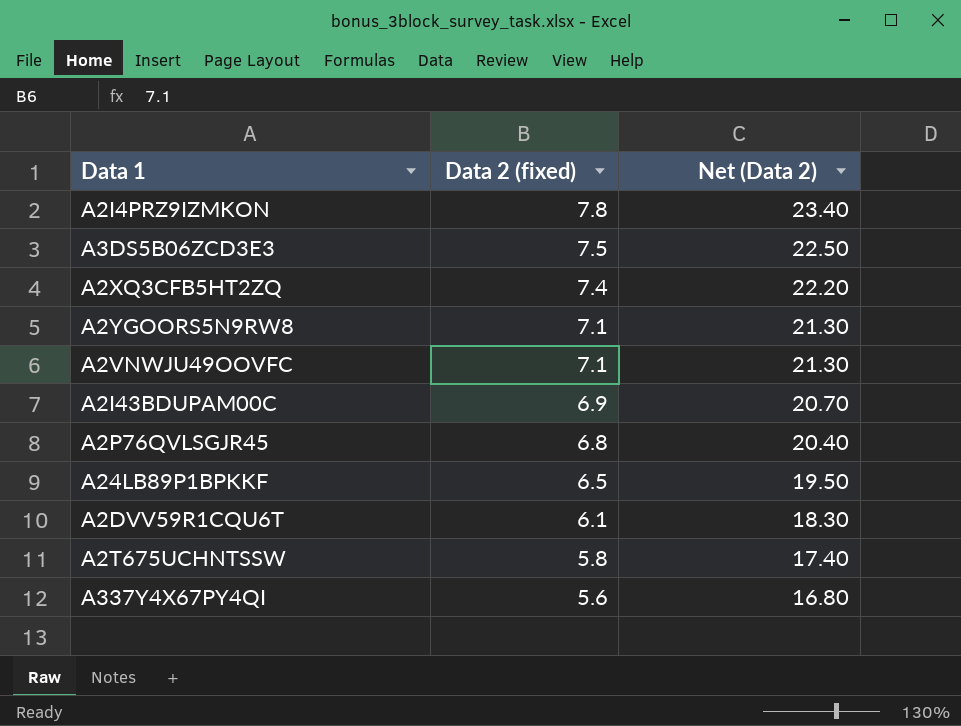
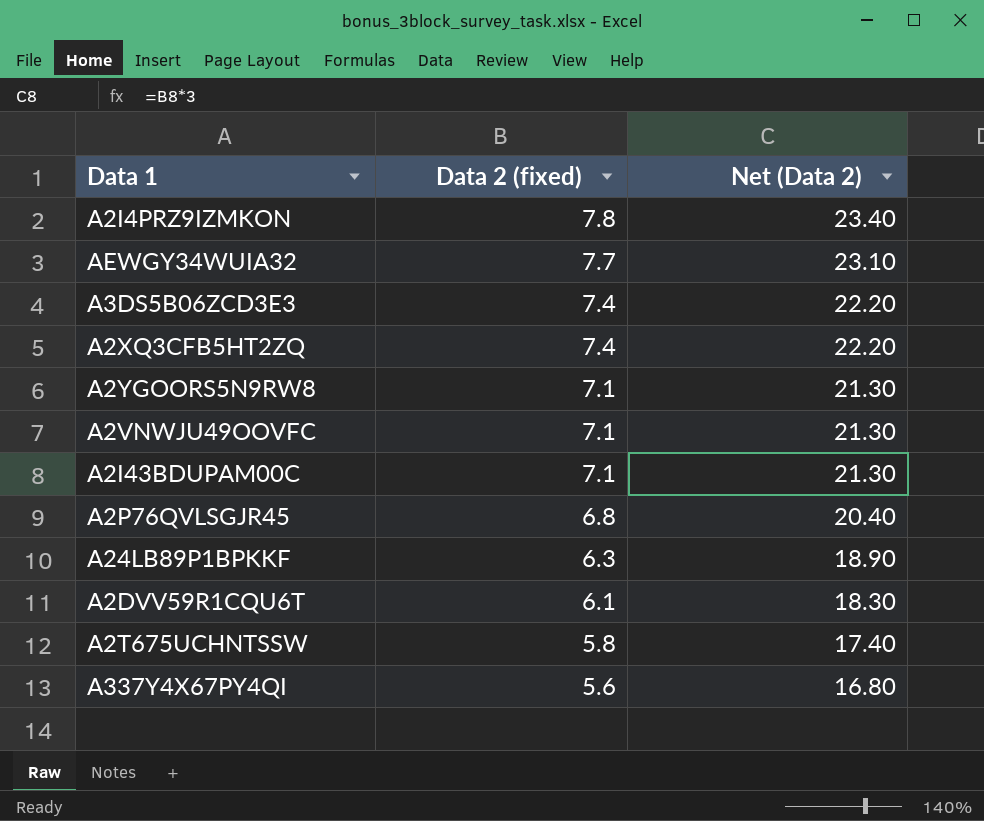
row AEWGY34WUIA32: none -> 7.7 | 23.10
A3DS5B06ZCD3E3 | Data 2 (fixed): 7.5 -> 7.4
A3DS5B06ZCD3E3 | Net (Data 2): 22.50 -> 22.20
A2I43BDUPAM00C | Data 2 (fixed): 6.9 -> 7.1
A2I43BDUPAM00C | Net (Data 2): 20.70 -> 21.30
A24LB89P1BPKKF | Data 2 (fixed): 6.5 -> 6.3
A24LB89P1BPKKF | Net (Data 2): 19.50 -> 18.90

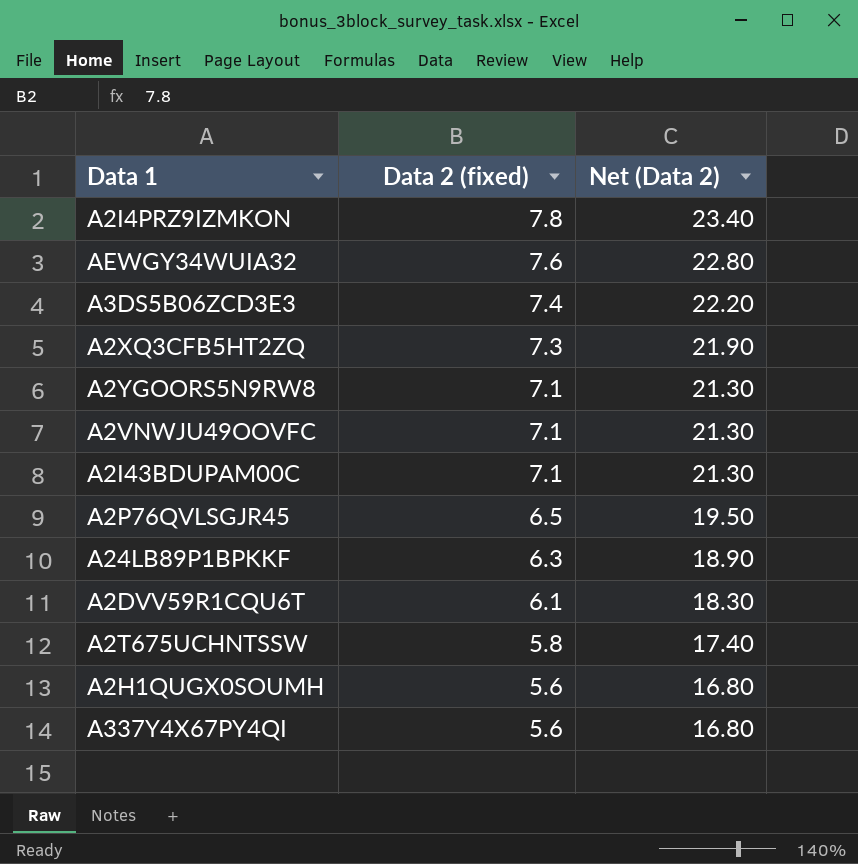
AEWGY34WUIA32 | Data 2 (fixed): 7.7 -> 7.6
AEWGY34WUIA32 | Net (Data 2): 23.10 -> 22.80
A2XQ3CFB5HT2ZQ | Data 2 (fixed): 7.4 -> 7.3
A2XQ3CFB5HT2ZQ | Net (Data 2): 22.20 -> 21.90
A2P76QVLSGJR45 | Data 2 (fixed): 6.8 -> 6.5
A2P76QVLSGJR45 | Net (Data 2): 20.40 -> 19.50
row A2H1QUGX0SOUMH: none -> 5.6 | 16.80

